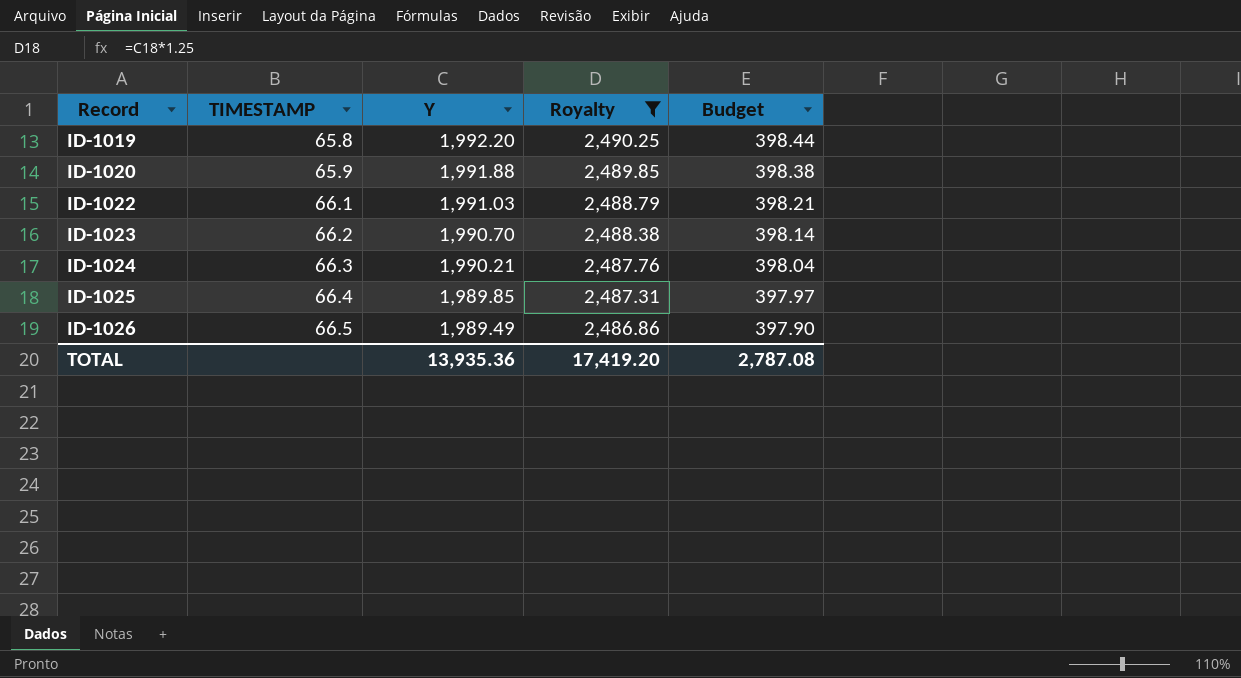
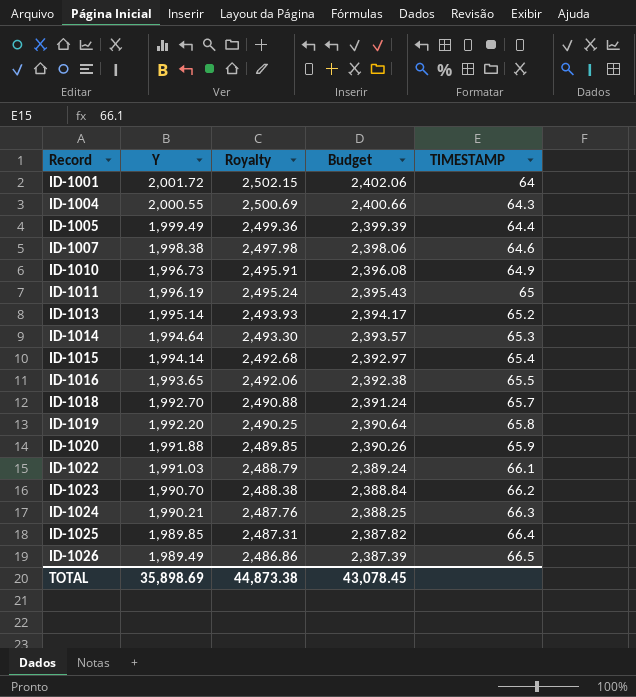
filter: Royalty <= 2,490.25 -> none
column Budget | formula: [Y] * 0.2 -> [Y] * 1.2
column TIMESTAMP | position: 2 -> 5
TOTAL | Y: 13,935.36 -> 35,898.69
TOTAL | Royalty: 17,419.20 -> 44,873.38
TOTAL | Budget: 2,787.08 -> 43,078.45

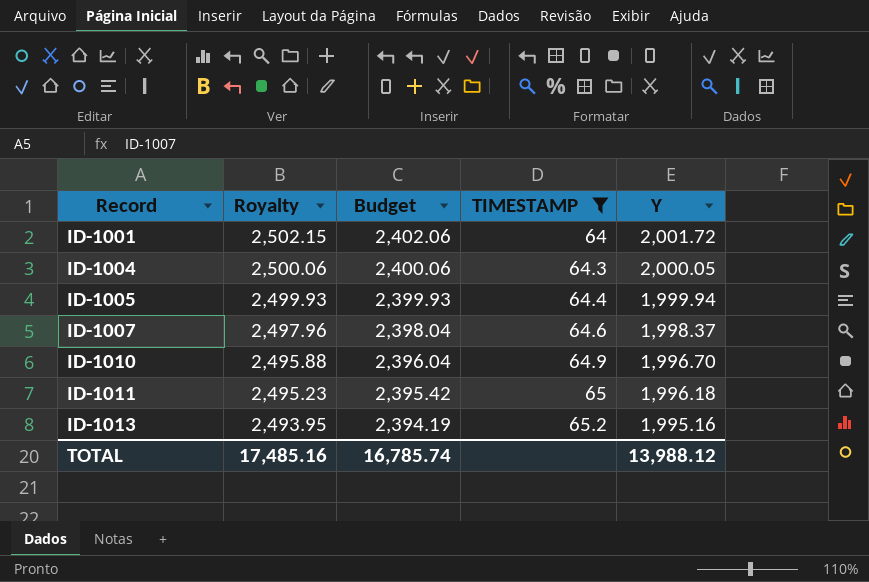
filter: none -> TIMESTAMP <= 65.2
column Y | position: 2 -> 5
ID-1004 | Royalty: 2,500.69 -> 2,500.06
ID-1004 | Budget: 2,400.66 -> 2,400.06
ID-1004 | Y: 2,000.55 -> 2,000.05
ID-1005 | Royalty: 2,499.36 -> 2,499.93
ID-1005 | Budget: 2,399.39 -> 2,399.93
ID-1005 | Y: 1,999.49 -> 1,999.94
ID-1007 | Royalty: 2,497.98 -> 2,497.96
ID-1007 | Budget: 2,398.06 -> 2,398.04
ID-1007 | Y: 1,998.38 -> 1,998.37
ID-1010 | Royalty: 2,495.91 -> 2,495.88
ID-1010 | Budget: 2,396.08 -> 2,396.04
ID-1010 | Y: 1,996.73 -> 1,996.70
ID-1011 | Royalty: 2,495.24 -> 2,495.23
ID-1011 | Budget: 2,395.43 -> 2,395.42
ID-1011 | Y: 1,996.19 -> 1,996.18
ID-1013 | Royalty: 2,493.93 -> 2,493.95
ID-1013 | Budget: 2,394.17 -> 2,394.19
ID-1013 | Y: 1,995.14 -> 1,995.16
TOTAL | Royalty: 44,873.38 -> 17,485.16
TOTAL | Budget: 43,078.45 -> 16,785.74
TOTAL | Y: 35,898.69 -> 13,988.12

